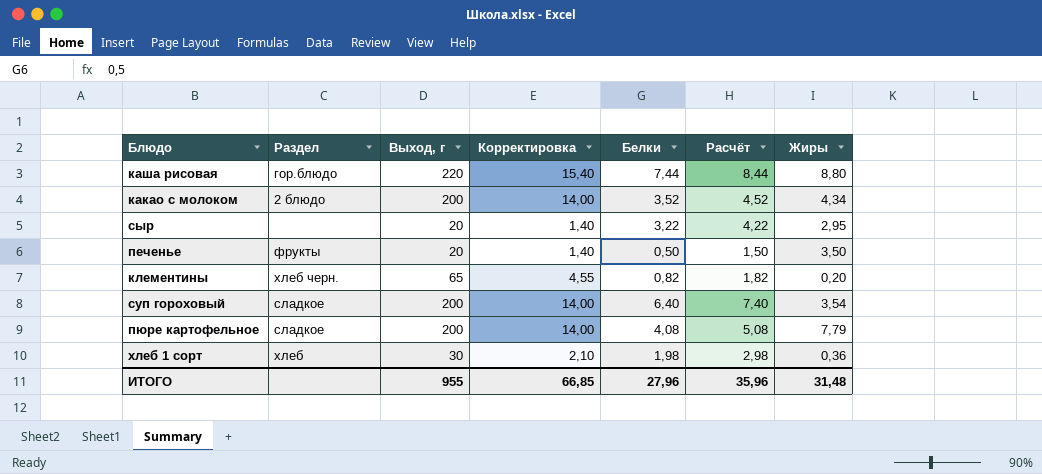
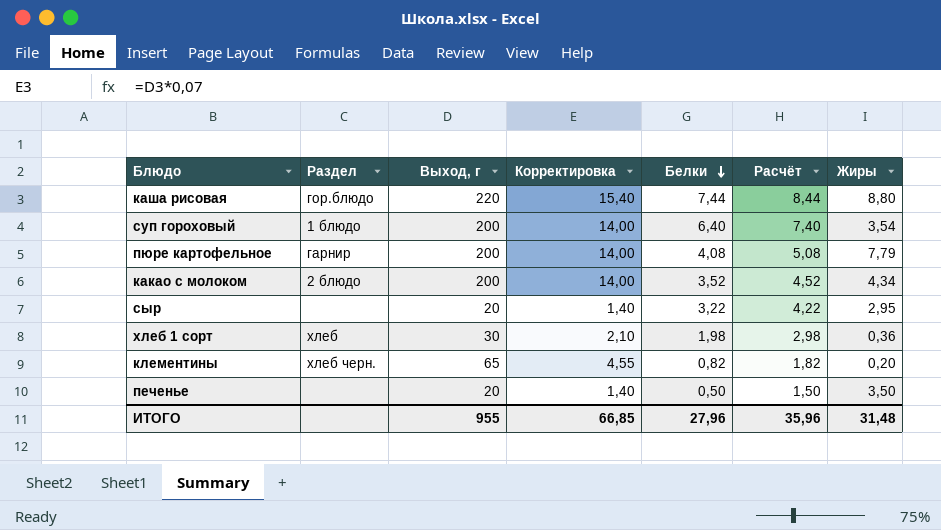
row order: none -> Белки descending
суп гороховый | Раздел: сладкое -> 1 блюдо
пюре картофельное | Раздел: сладкое -> гарнир
печенье | Раздел: фрукты -> none

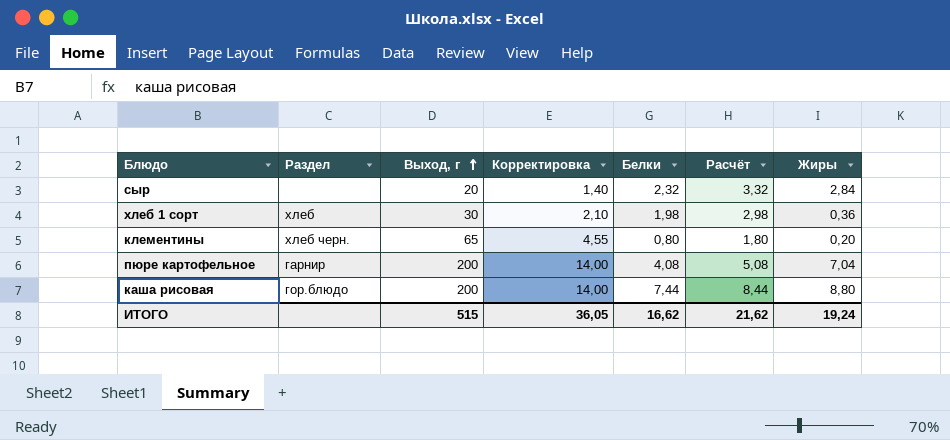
row order: Белки descending -> Выход, г ascending
row суп гороховый: 1 блюдо | 200 | 14,00 | 6,40 | 7,40 | 3,54 -> none
row какао с молоком: 2 блюдо | 200 | 14,00 | 3,52 | 4,52 | 4,34 -> none
row печенье: none | 20 | 1,40 | 0,50 | 1,50 | 3,50 -> none
сыр | Белки: 3,22 -> 2,32
сыр | Расчёт: 4,22 -> 3,32
сыр | Жиры: 2,95 -> 2,84
клементины | Белки: 0,82 -> 0,80
клементины | Расчёт: 1,82 -> 1,80
пюре картофельное | Жиры: 7,79 -> 7,04
каша рисовая | Выход, г: 220 -> 200
каша рисовая | Корректировка: 15,40 -> 14,00
ИТОГО | Выход, г: 955 -> 515
ИТОГО | Корректировка: 66,85 -> 36,05
ИТОГО | Белки: 27,96 -> 16,62
ИТОГО | Расчёт: 35,96 -> 21,62
ИТОГО | Жиры: 31,48 -> 19,24

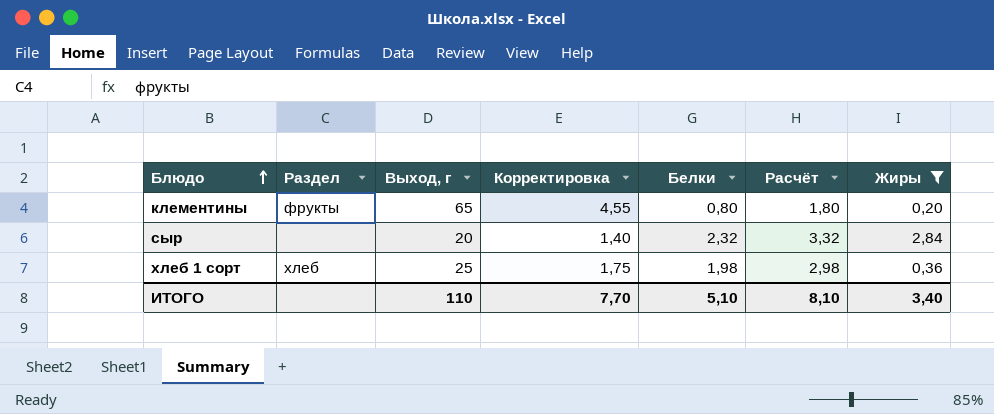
filter: none -> Жиры <= 2,84
row order: Выход, г ascending -> Блюдо ascending
клементины | Раздел: хлеб черн. -> фрукты
хлеб 1 сорт | Выход, г: 30 -> 25
хлеб 1 сорт | Корректировка: 2,10 -> 1,75
ИТОГО | Выход, г: 515 -> 110
ИТОГО | Корректировка: 36,05 -> 7,70
ИТОГО | Белки: 16,62 -> 5,10
ИТОГО | Расчёт: 21,62 -> 8,10
ИТОГО | Жиры: 19,24 -> 3,40

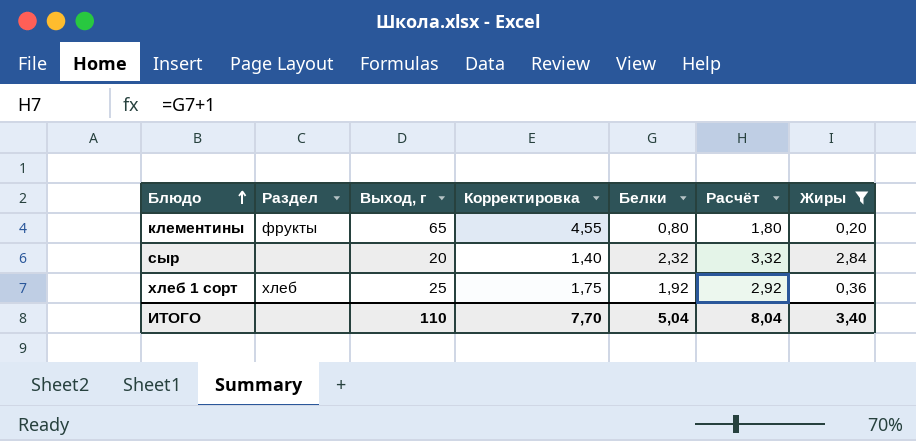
хлеб 1 сорт | Белки: 1,98 -> 1,92
хлеб 1 сорт | Расчёт: 2,98 -> 2,92
ИТОГО | Белки: 5,10 -> 5,04
ИТОГО | Расчёт: 8,10 -> 8,04

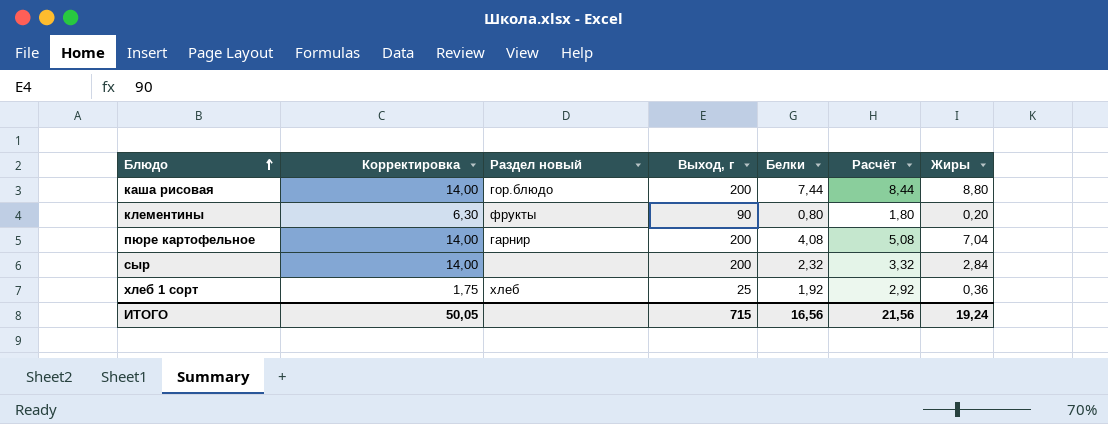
filter: Жиры <= 2,84 -> none
column Корректировка | position: 4 -> 2
column name: Раздел -> Раздел новый
клементины | Корректировка: 4,55 -> 6,30
клементины | Выход, г: 65 -> 90
сыр | Корректировка: 1,40 -> 14,00
сыр | Выход, г: 20 -> 200
ИТОГО | Корректировка: 7,70 -> 50,05
ИТОГО | Выход, г: 110 -> 715
ИТОГО | Белки: 5,04 -> 16,56
ИТОГО | Расчёт: 8,04 -> 21,56
ИТОГО | Жиры: 3,40 -> 19,24

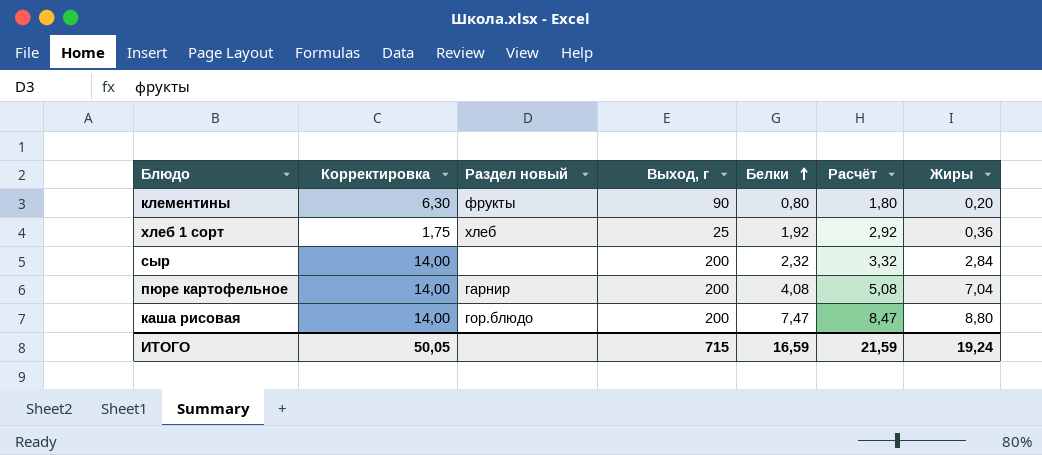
row order: Блюдо ascending -> Белки ascending
каша рисовая | Белки: 7,44 -> 7,47
каша рисовая | Расчёт: 8,44 -> 8,47
ИТОГО | Белки: 16,56 -> 16,59
ИТОГО | Расчёт: 21,56 -> 21,59

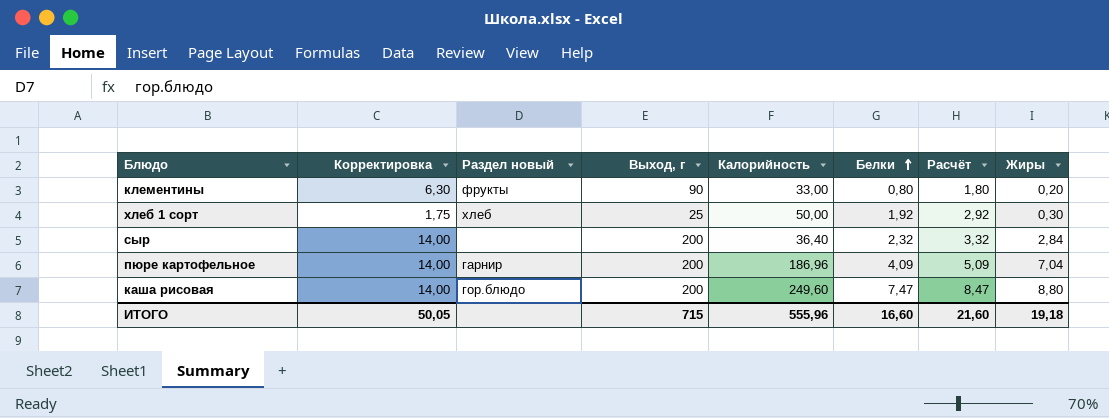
column Калорийность | position: none -> 5
хлеб 1 сорт | Жиры: 0,36 -> 0,30
пюре картофельное | Белки: 4,08 -> 4,09
пюре картофельное | Расчёт: 5,08 -> 5,09
ИТОГО | Белки: 16,59 -> 16,60
ИТОГО | Расчёт: 21,59 -> 21,60
ИТОГО | Жиры: 19,24 -> 19,18

